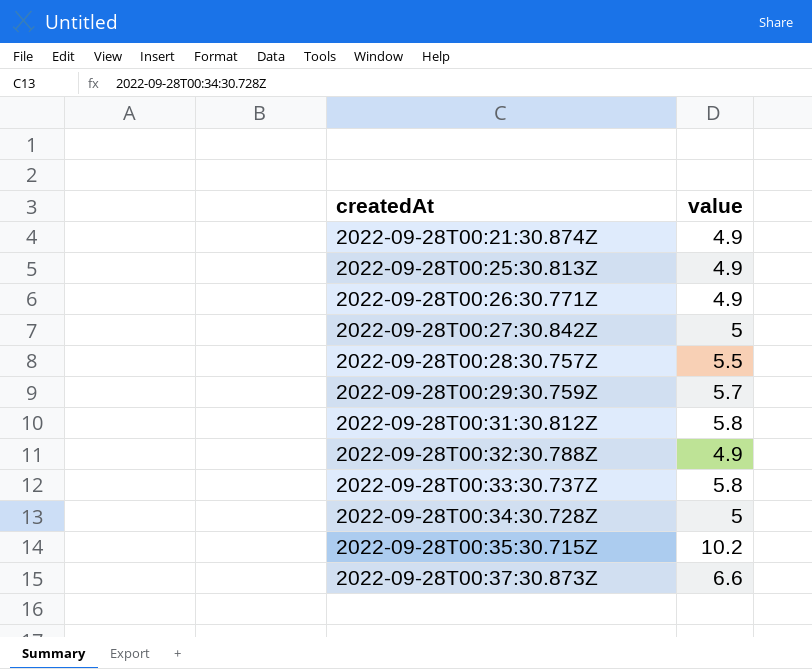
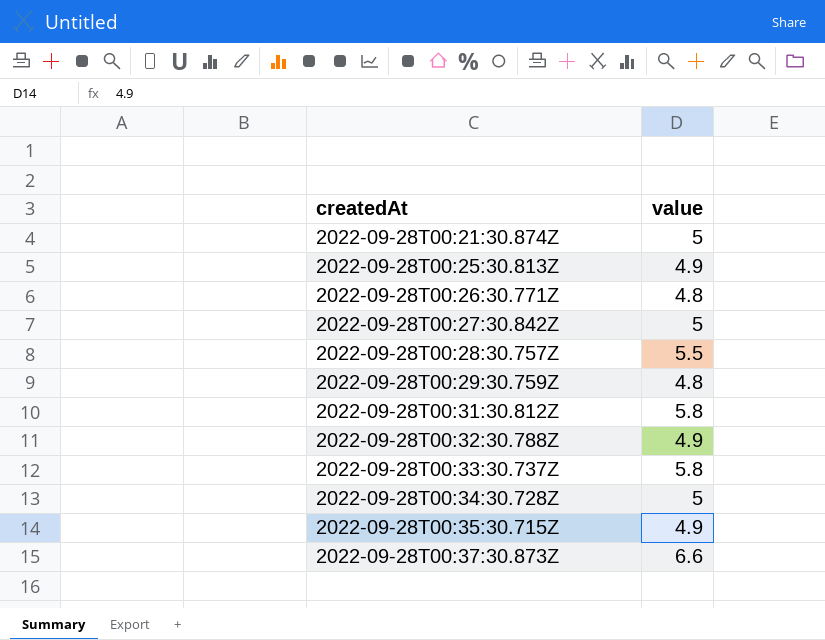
2022-09-28T00:21:30.874Z | value: 4.9 -> 5
2022-09-28T00:26:30.771Z | value: 4.9 -> 4.8
2022-09-28T00:29:30.759Z | value: 5.7 -> 4.8
2022-09-28T00:35:30.715Z | value: 10.2 -> 4.9

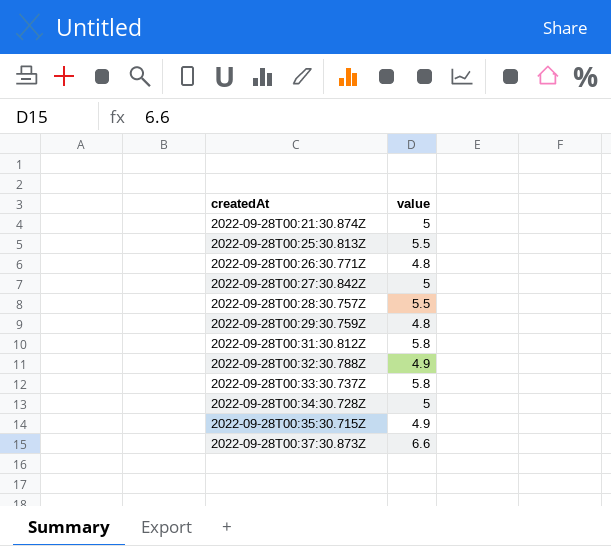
2022-09-28T00:25:30.813Z | value: 4.9 -> 5.5

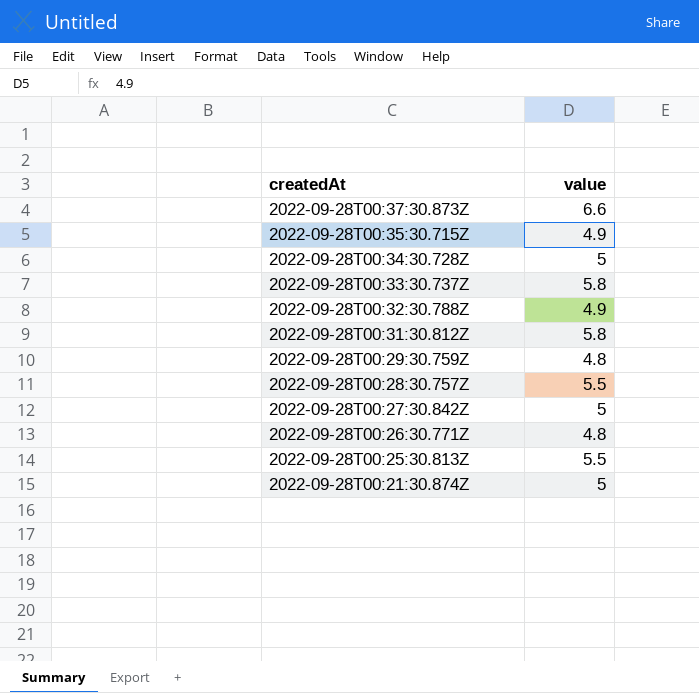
row order: createdAt ascending -> createdAt descending

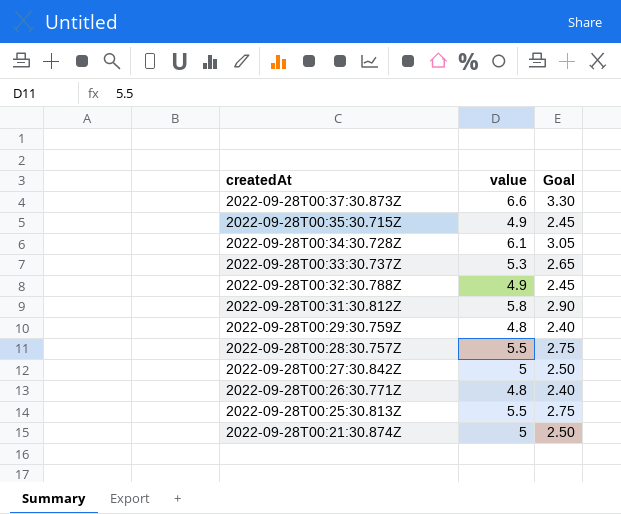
column Goal | formula: none -> [value] * 0.5
2022-09-28T00:34:30.728Z | value: 5 -> 6.1
2022-09-28T00:33:30.737Z | value: 5.8 -> 5.3

